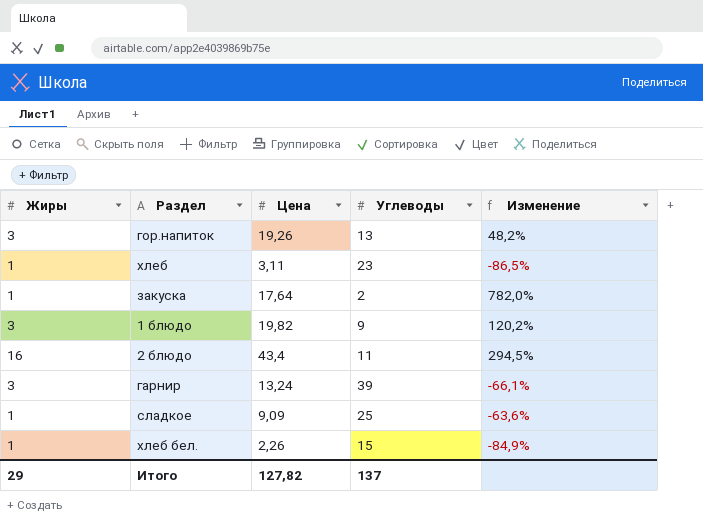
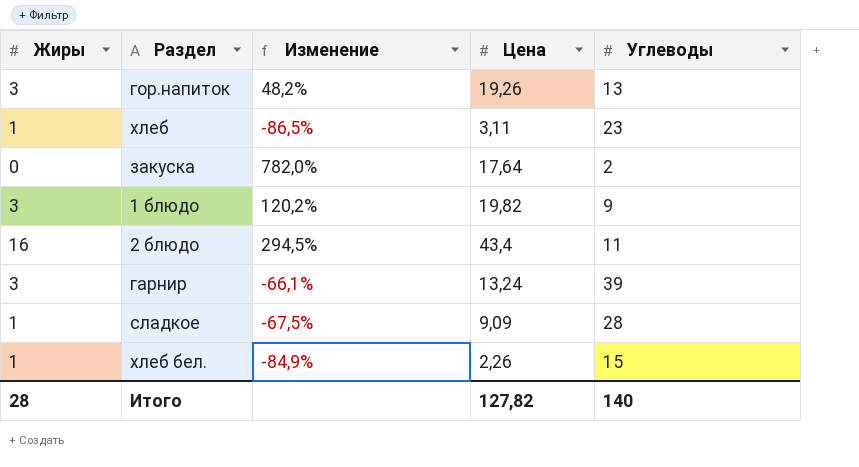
column Изменение | position: 5 -> 3
закуска | Жиры: 1 -> 0
сладкое | Изменение: -63,6% -> -67,5%
сладкое | Углеводы: 25 -> 28
Итого | Жиры: 29 -> 28
Итого | Углеводы: 137 -> 140

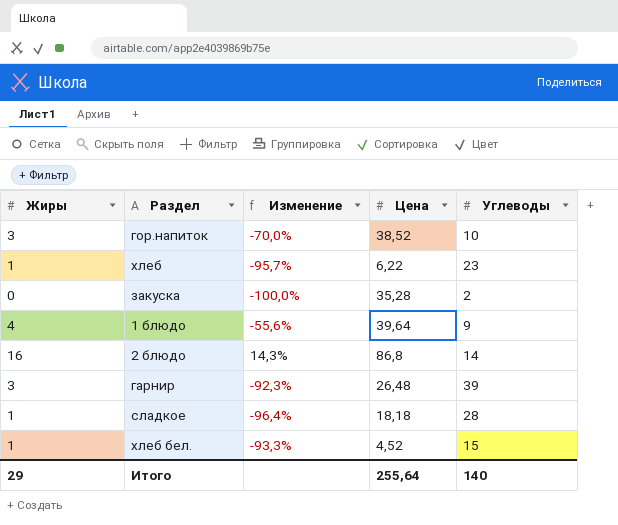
column Изменение | formula: ([Цена] - [Углеводы]) / [Углеводы] -> ([Жиры] - [Углеводы]) / [Углеводы]
гор.напиток | Цена: 19,26 -> 38,52
гор.напиток | Углеводы: 13 -> 10
хлеб | Цена: 3,11 -> 6,22
закуска | Цена: 17,64 -> 35,28
1 блюдо | Жиры: 3 -> 4
1 блюдо | Цена: 19,82 -> 39,64
2 блюдо | Цена: 43,4 -> 86,8
2 блюдо | Углеводы: 11 -> 14
гарнир | Цена: 13,24 -> 26,48
сладкое | Цена: 9,09 -> 18,18
хлеб бел. | Цена: 2,26 -> 4,52
Итого | Жиры: 28 -> 29
Итого | Цена: 127,82 -> 255,64

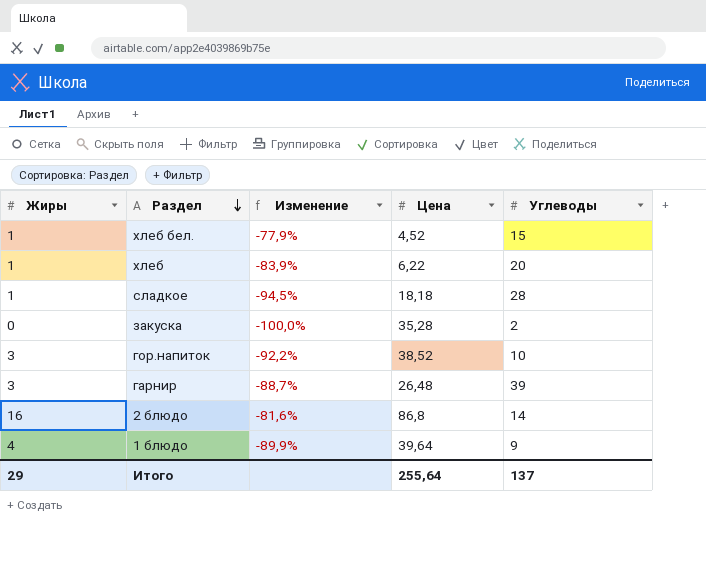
row order: none -> Раздел descending
column Изменение | formula: ([Жиры] - [Углеводы]) / [Углеводы] -> ([Жиры] - [Цена]) / [Цена]
хлеб | Углеводы: 23 -> 20
Итого | Углеводы: 140 -> 137

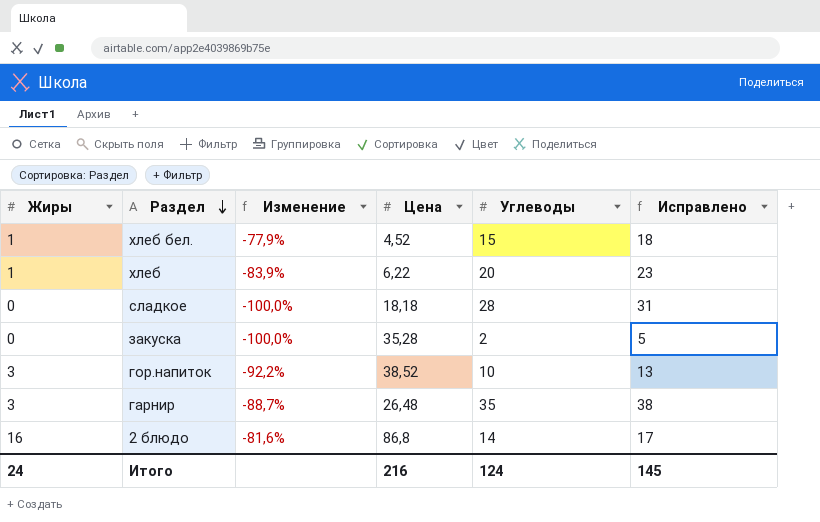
column Исправлено | formula: none -> [Углеводы] + 3
row 1 блюдо: 4 | -89,9% | 39,64 | 9 -> none
сладкое | Жиры: 1 -> 0
сладкое | Изменение: -94,5% -> -100,0%
гарнир | Углеводы: 39 -> 35
Итого | Жиры: 29 -> 24
Итого | Цена: 255,64 -> 216
Итого | Углеводы: 137 -> 124

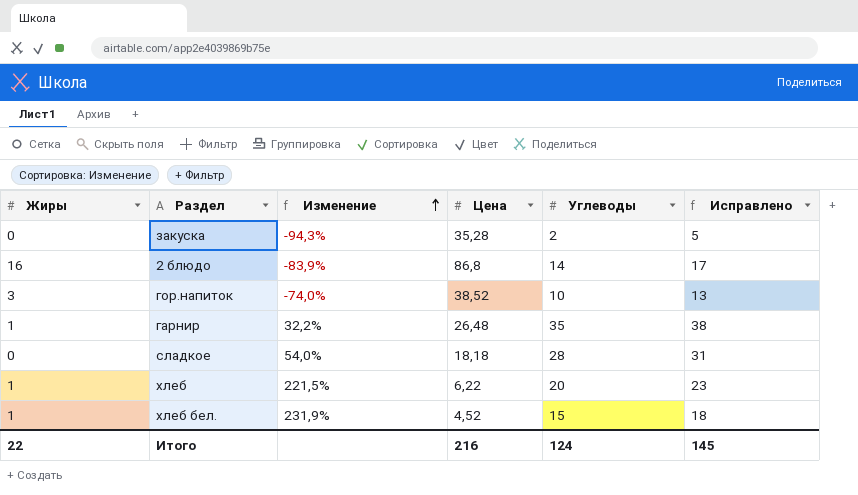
row order: Раздел descending -> Изменение ascending
column Изменение | formula: ([Жиры] - [Цена]) / [Цена] -> ([Углеводы] - [Цена]) / [Цена]
гарнир | Жиры: 3 -> 1
Итого | Жиры: 24 -> 22

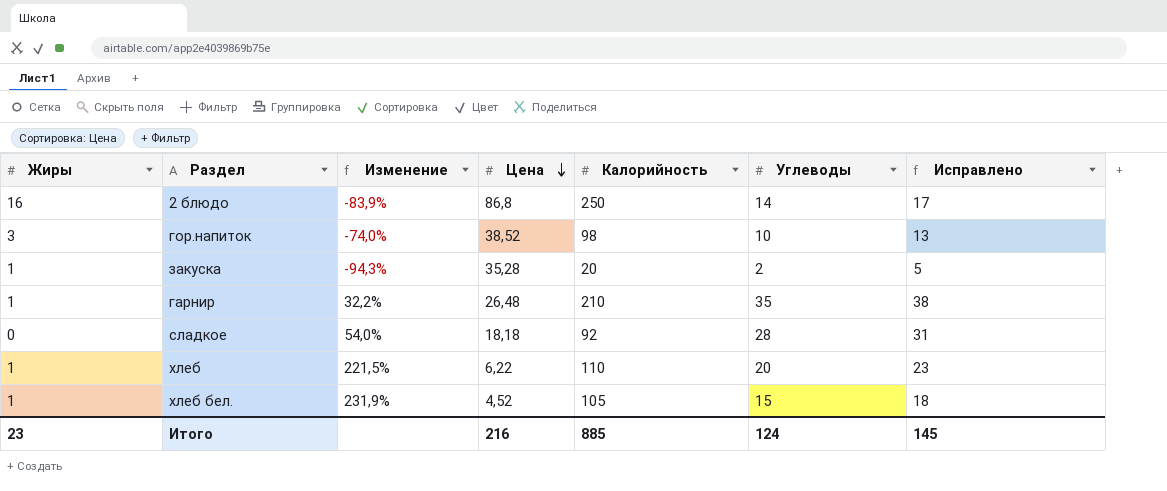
row order: Изменение ascending -> Цена descending
column Калорийность | position: none -> 5
закуска | Жиры: 0 -> 1
Итого | Жиры: 22 -> 23

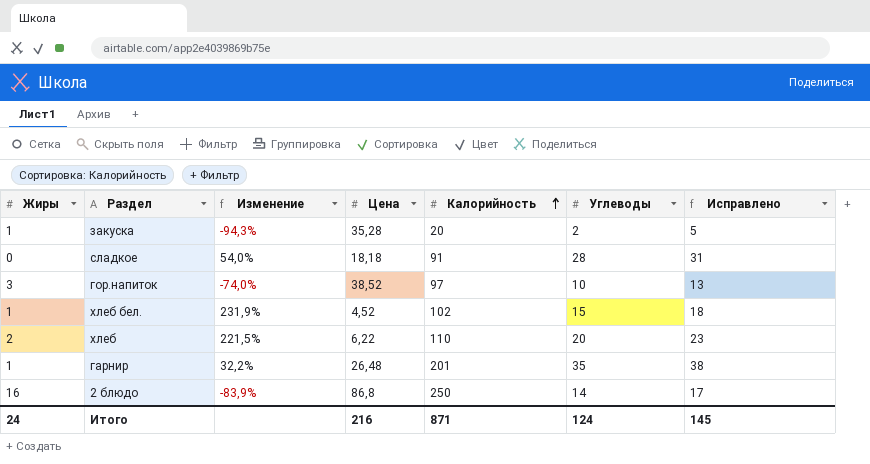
row order: Цена descending -> Калорийность ascending
сладкое | Калорийность: 92 -> 91
гор.напиток | Калорийность: 98 -> 97
хлеб бел. | Калорийность: 105 -> 102
хлеб | Жиры: 1 -> 2
гарнир | Калорийность: 210 -> 201
Итого | Жиры: 23 -> 24
Итого | Калорийность: 885 -> 871

